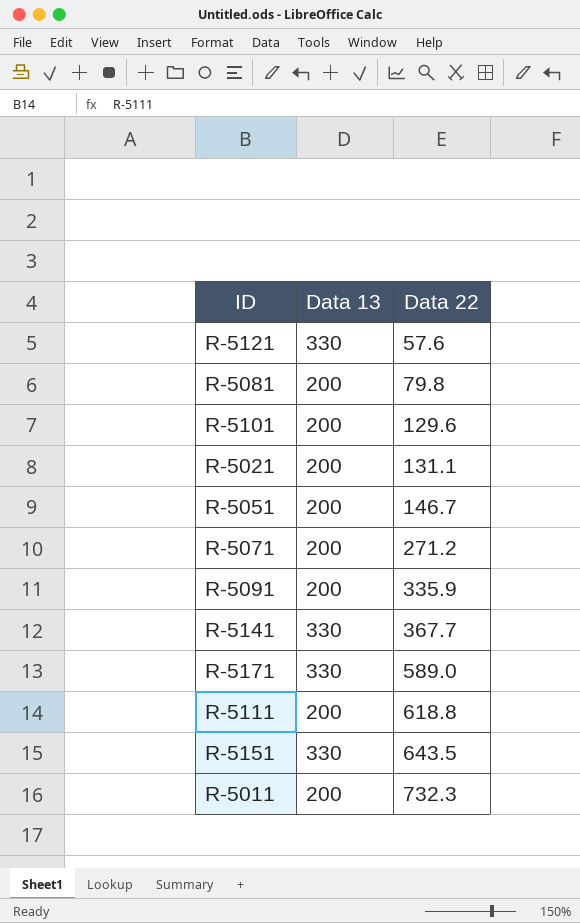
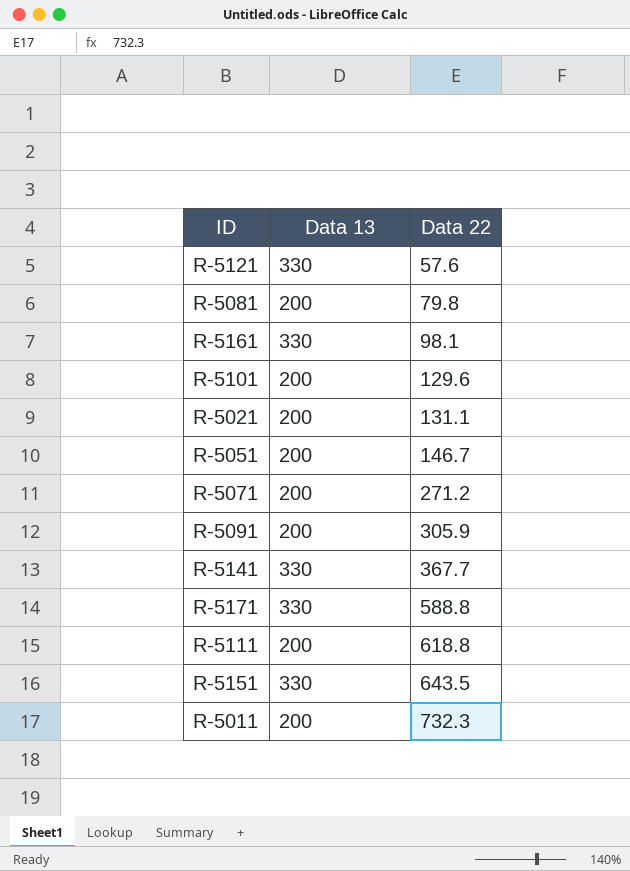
row R-5161: none -> 330 | 98.1
R-5091 | Data 22: 335.9 -> 305.9
R-5171 | Data 22: 589.0 -> 588.8

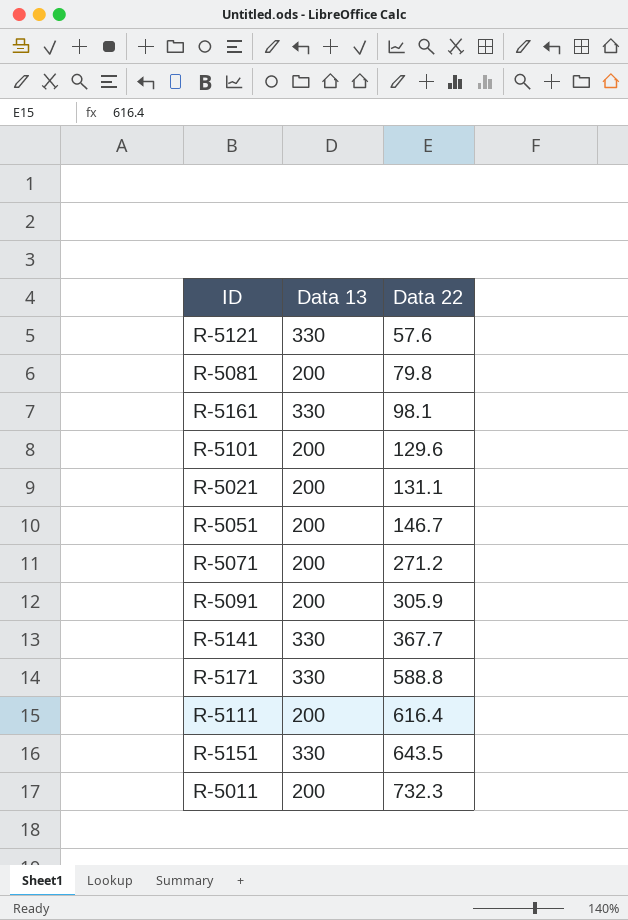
R-5111 | Data 22: 618.8 -> 616.4

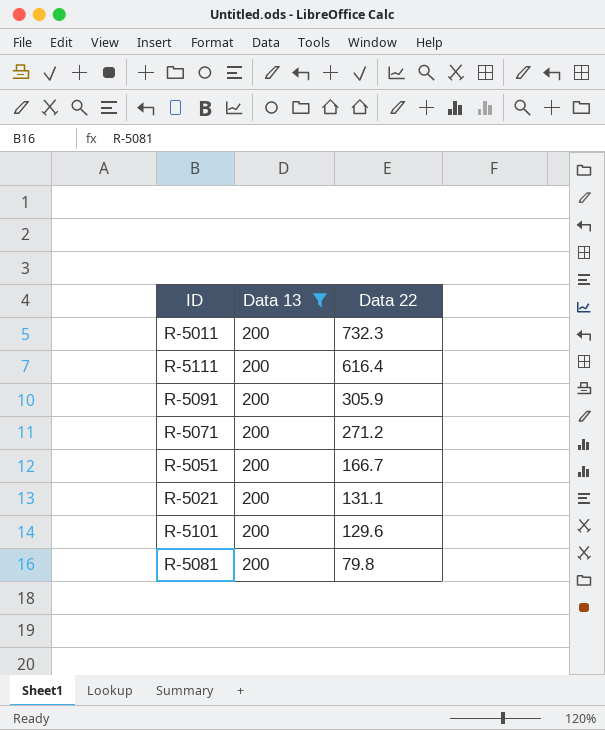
filter: none -> Data 13 = 200
row order: Data 22 ascending -> Data 22 descending
R-5051 | Data 22: 146.7 -> 166.7

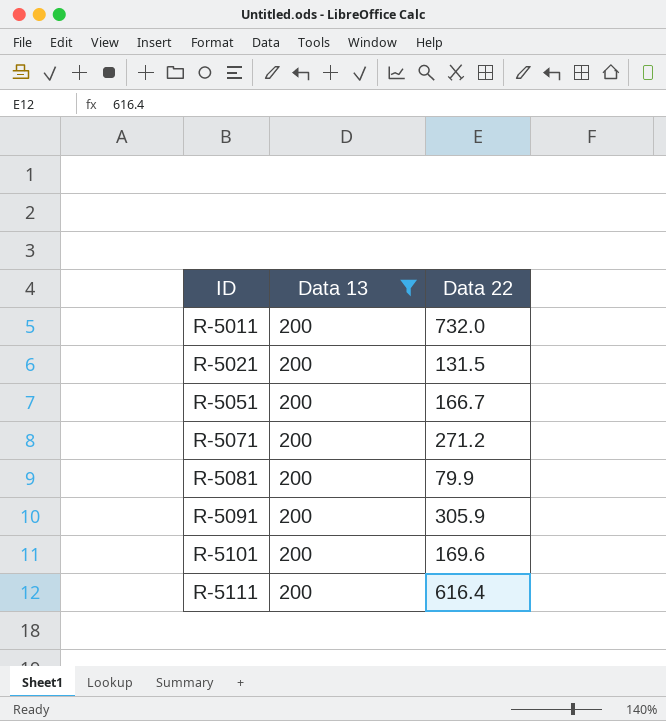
row order: Data 22 descending -> ID ascending
R-5011 | Data 22: 732.3 -> 732.0
R-5021 | Data 22: 131.1 -> 131.5
R-5081 | Data 22: 79.8 -> 79.9
R-5101 | Data 22: 129.6 -> 169.6

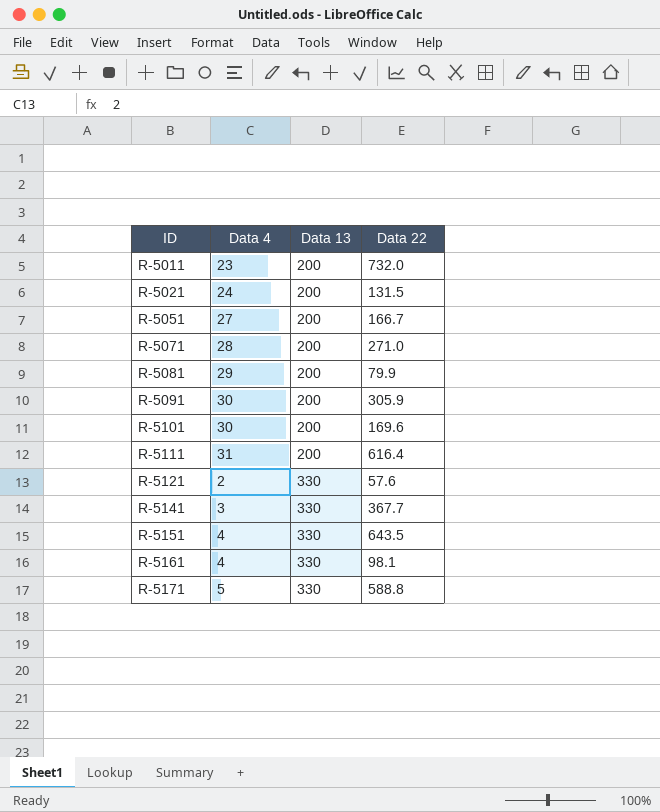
filter: Data 13 = 200 -> none
column Data 4 | position: none -> 2
R-5071 | Data 22: 271.2 -> 271.0

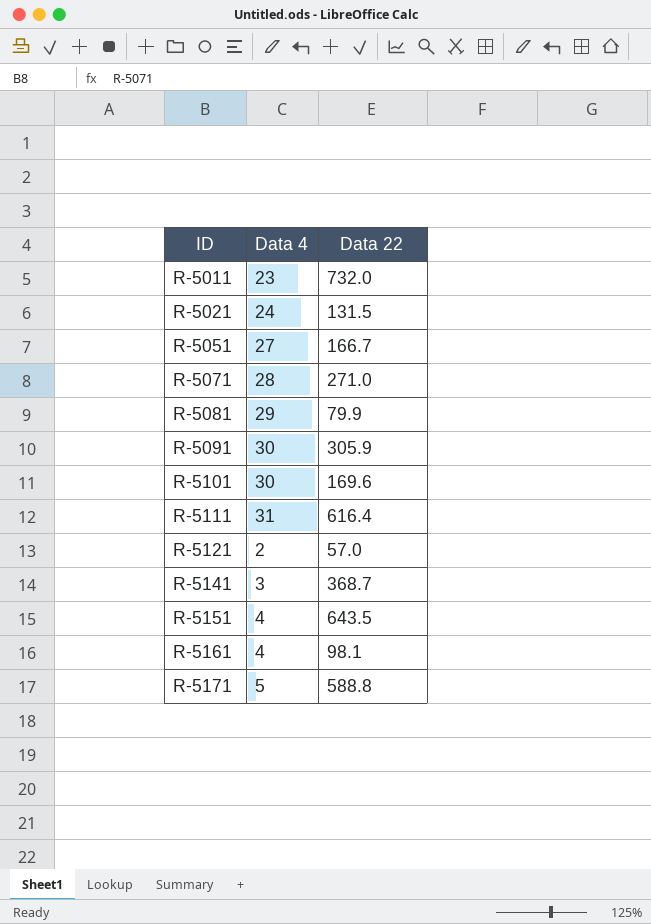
column Data 13 | position: 3 -> none
R-5121 | Data 22: 57.6 -> 57.0
R-5141 | Data 22: 367.7 -> 368.7

